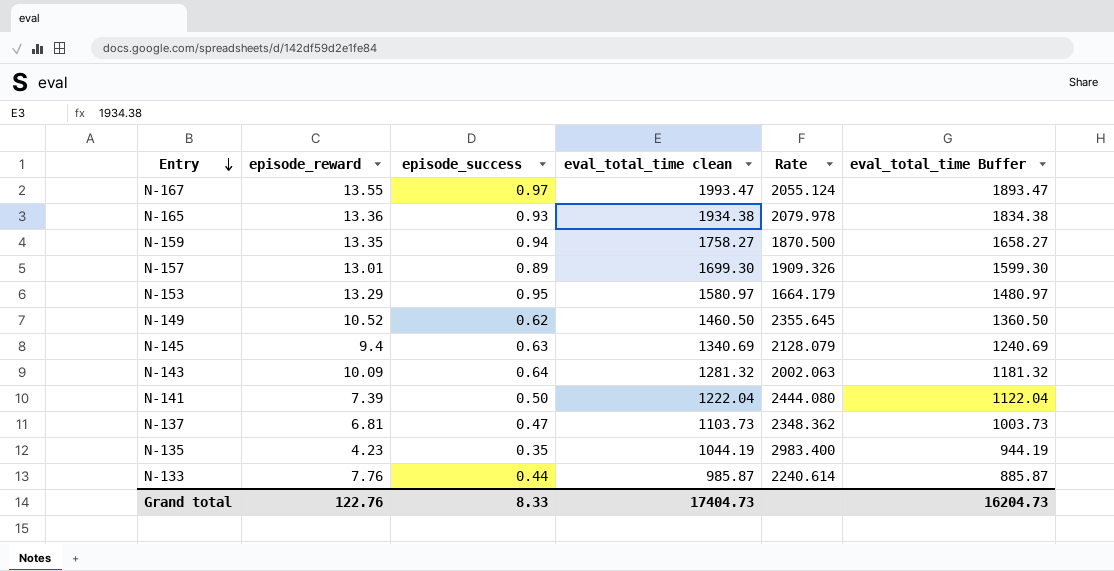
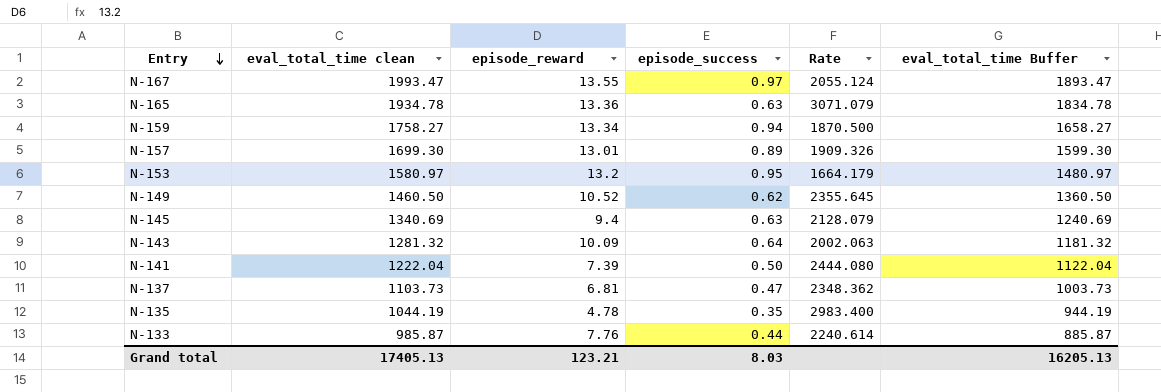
column eval_total_time clean | position: 4 -> 2
N-165 | eval_total_time clean: 1934.38 -> 1934.78
N-165 | episode_success: 0.93 -> 0.63
N-165 | Rate: 2079.978 -> 3071.079
N-165 | eval_total_time Buffer: 1834.38 -> 1834.78
N-159 | episode_reward: 13.35 -> 13.34
N-153 | episode_reward: 13.29 -> 13.2
N-135 | episode_reward: 4.23 -> 4.78
Grand total | eval_total_time clean: 17404.73 -> 17405.13
Grand total | episode_reward: 122.76 -> 123.21
Grand total | episode_success: 8.33 -> 8.03
Grand total | eval_total_time Buffer: 16204.73 -> 16205.13

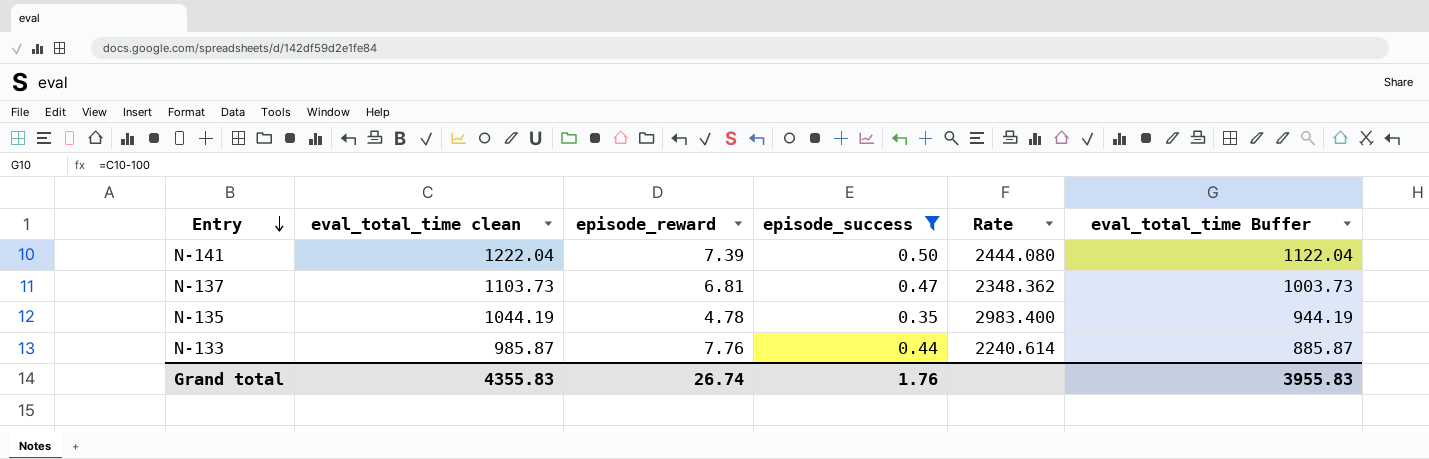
filter: none -> episode_success <= 0.50
Grand total | eval_total_time clean: 17405.13 -> 4355.83
Grand total | episode_reward: 123.21 -> 26.74
Grand total | episode_success: 8.03 -> 1.76
Grand total | eval_total_time Buffer: 16205.13 -> 3955.83

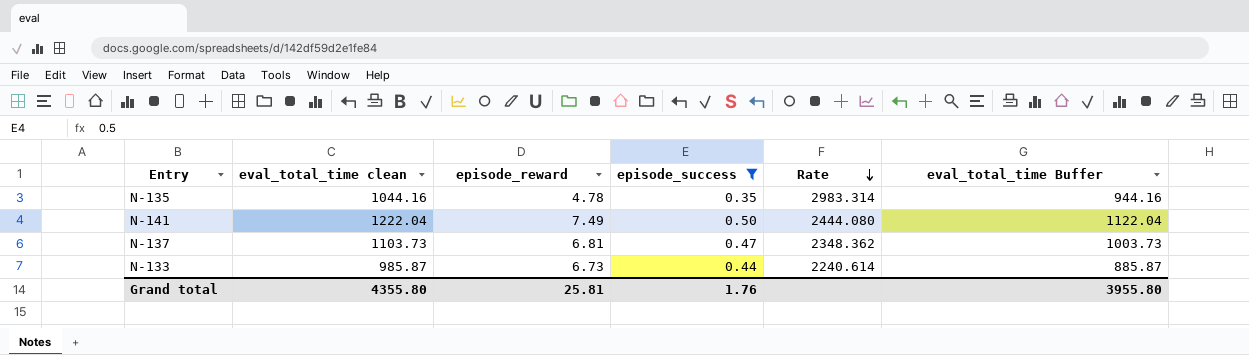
row order: Entry descending -> Rate descending
N-135 | eval_total_time clean: 1044.19 -> 1044.16
N-135 | Rate: 2983.400 -> 2983.314
N-135 | eval_total_time Buffer: 944.19 -> 944.16
N-141 | episode_reward: 7.39 -> 7.49
N-133 | episode_reward: 7.76 -> 6.73
Grand total | eval_total_time clean: 4355.83 -> 4355.80
Grand total | episode_reward: 26.74 -> 25.81
Grand total | eval_total_time Buffer: 3955.83 -> 3955.80

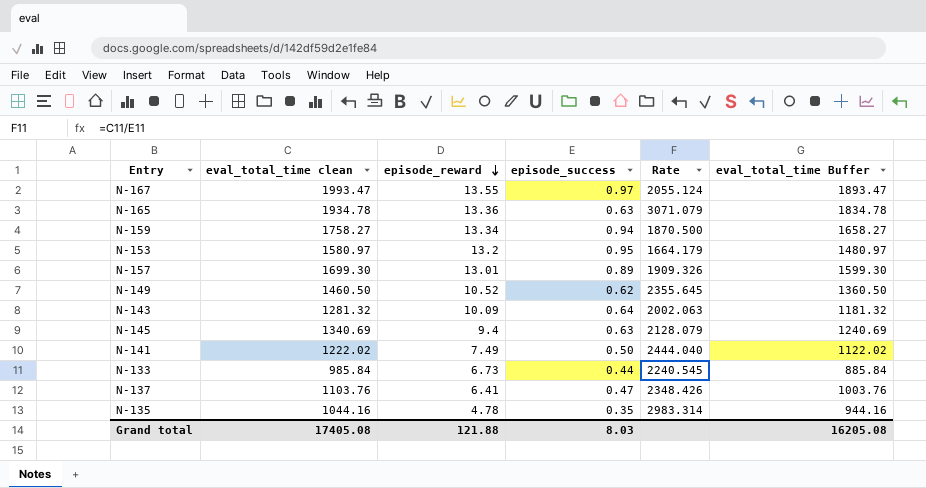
filter: episode_success <= 0.50 -> none
row order: Rate descending -> episode_reward descending
N-141 | eval_total_time clean: 1222.04 -> 1222.02
N-141 | Rate: 2444.080 -> 2444.040
N-141 | eval_total_time Buffer: 1122.04 -> 1122.02
N-133 | eval_total_time clean: 985.87 -> 985.84
N-133 | Rate: 2240.614 -> 2240.545
N-133 | eval_total_time Buffer: 885.87 -> 885.84
N-137 | eval_total_time clean: 1103.73 -> 1103.76
N-137 | episode_reward: 6.81 -> 6.41
N-137 | Rate: 2348.362 -> 2348.426
N-137 | eval_total_time Buffer: 1003.73 -> 1003.76
Grand total | eval_total_time clean: 4355.80 -> 17405.08
Grand total | episode_reward: 25.81 -> 121.88
Grand total | episode_success: 1.76 -> 8.03
Grand total | eval_total_time Buffer: 3955.80 -> 16205.08

